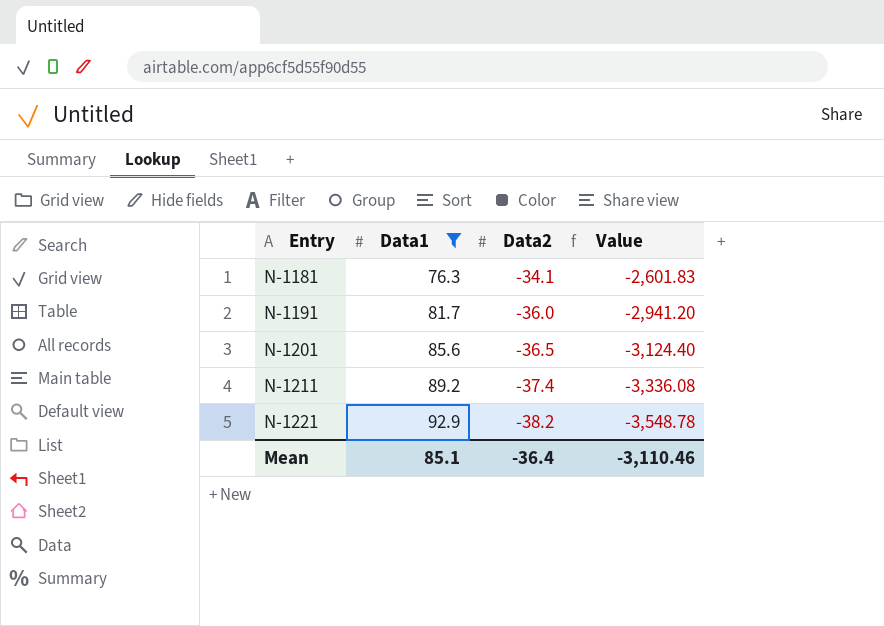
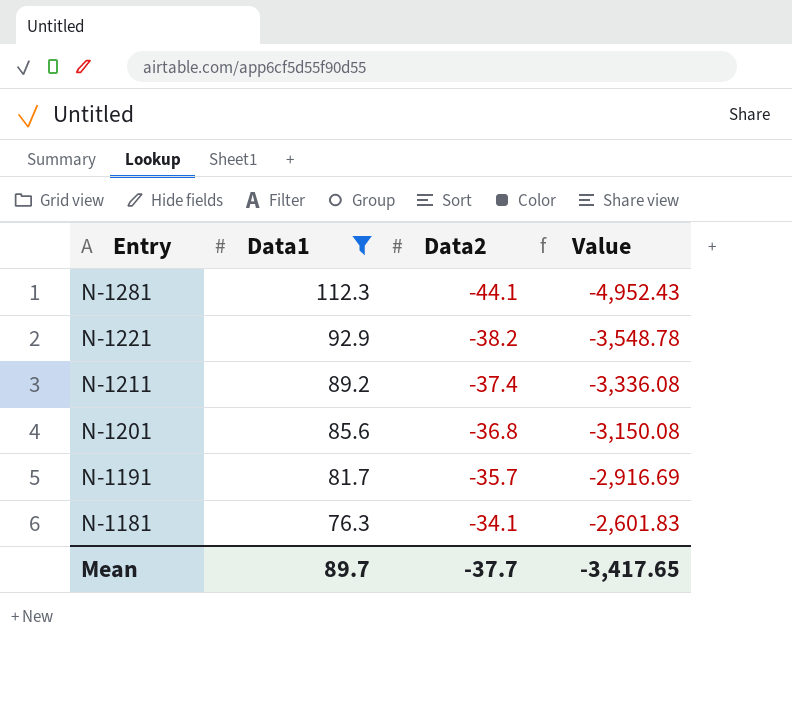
row order: Entry ascending -> Entry descending
row N-1281: none -> 112.3 | -44.1 | -4,952.43
N-1201 | Data2: -36.5 -> -36.8
N-1201 | Value: -3,124.40 -> -3,150.08
N-1191 | Data2: -36.0 -> -35.7
N-1191 | Value: -2,941.20 -> -2,916.69
Mean | Data1: 85.1 -> 89.7
Mean | Data2: -36.4 -> -37.7
Mean | Value: -3,110.46 -> -3,417.65

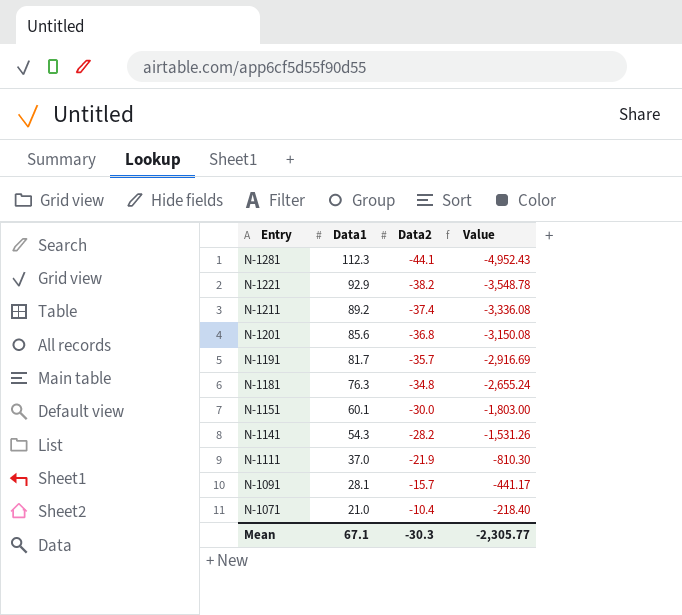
filter: Data1 >= 76.3 -> none
N-1181 | Data2: -34.1 -> -34.8
N-1181 | Value: -2,601.83 -> -2,655.24
Mean | Data1: 89.7 -> 67.1
Mean | Data2: -37.7 -> -30.3
Mean | Value: -3,417.65 -> -2,305.77

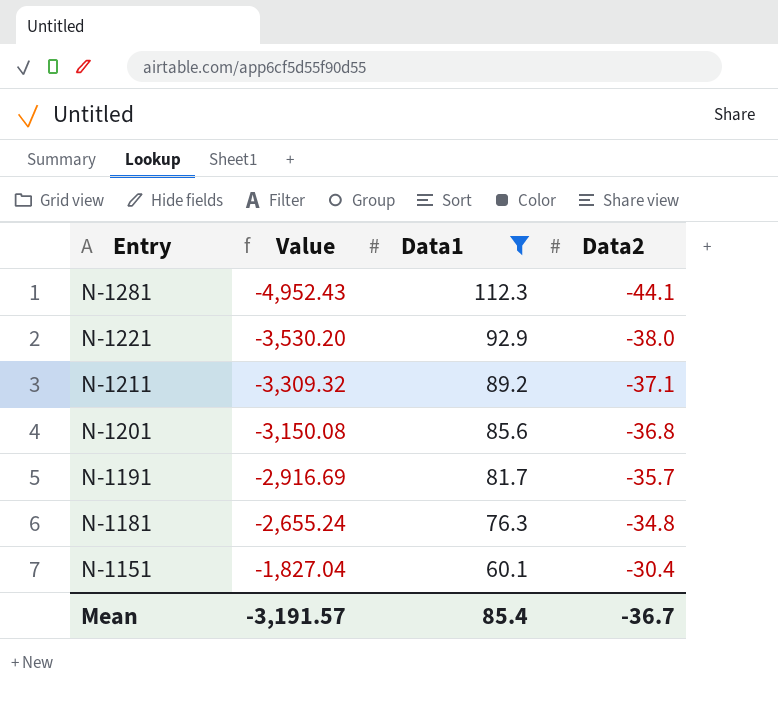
filter: none -> Data1 >= 60.1
column Value | position: 4 -> 2
N-1221 | Value: -3,548.78 -> -3,530.20
N-1221 | Data2: -38.2 -> -38.0
N-1211 | Value: -3,336.08 -> -3,309.32
N-1211 | Data2: -37.4 -> -37.1
N-1151 | Value: -1,803.00 -> -1,827.04
N-1151 | Data2: -30.0 -> -30.4
Mean | Value: -2,305.77 -> -3,191.57
Mean | Data1: 67.1 -> 85.4
Mean | Data2: -30.3 -> -36.7

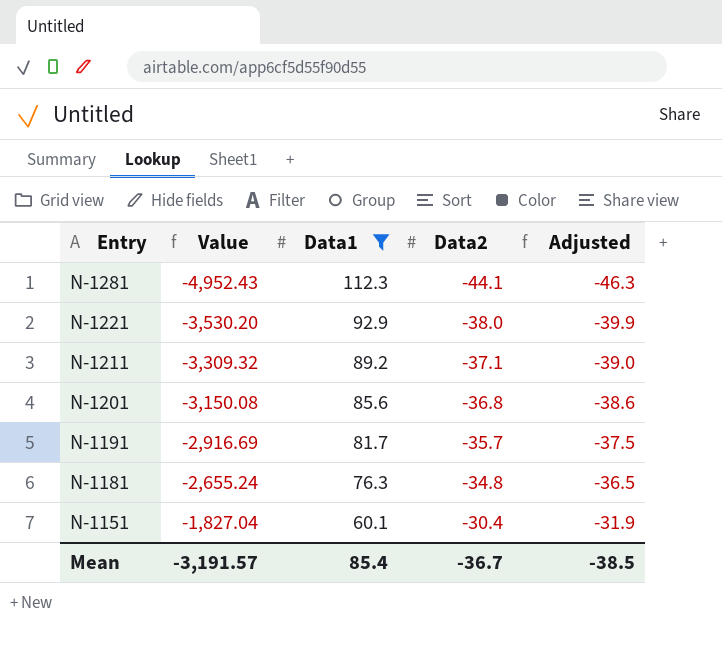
column Adjusted | formula: none -> [Data2] * 1.05

